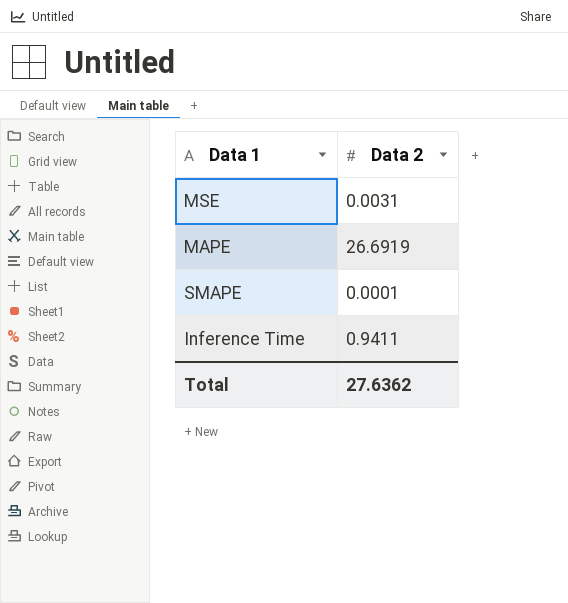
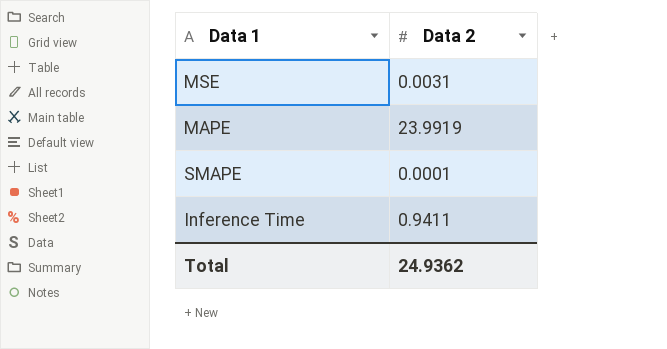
MAPE | Data 2: 26.6919 -> 23.9919
Total | Data 2: 27.6362 -> 24.9362

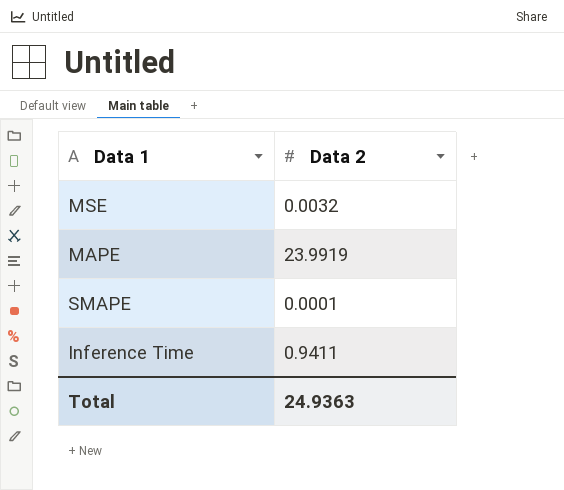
MSE | Data 2: 0.0031 -> 0.0032
Total | Data 2: 24.9362 -> 24.9363

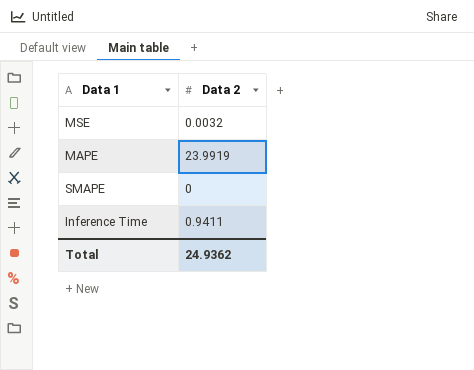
SMAPE | Data 2: 0.0001 -> 0
Total | Data 2: 24.9363 -> 24.9362

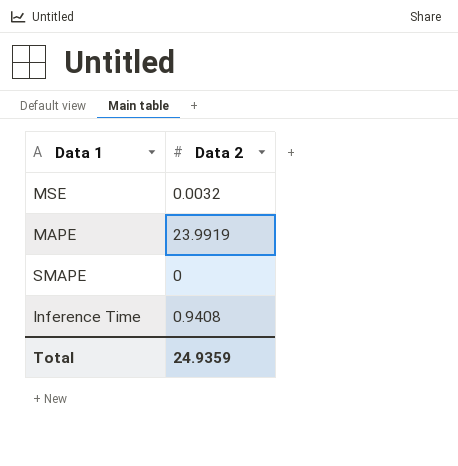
Inference Time | Data 2: 0.9411 -> 0.9408
Total | Data 2: 24.9362 -> 24.9359

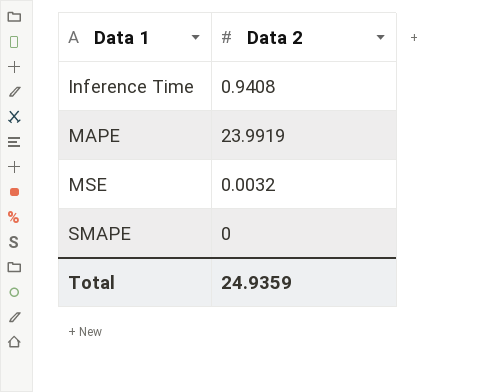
row order: none -> Data 1 ascending

